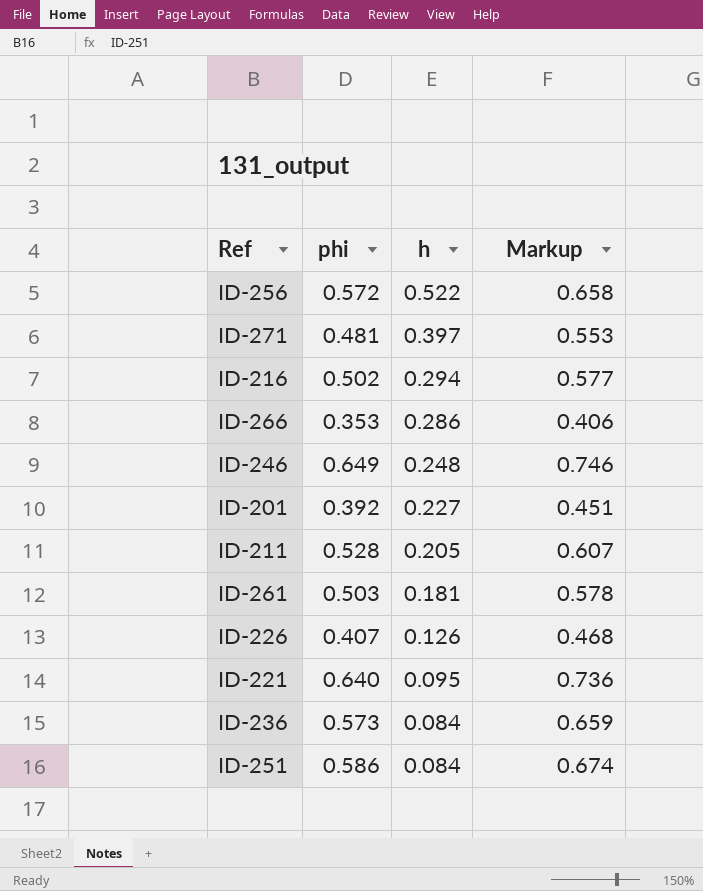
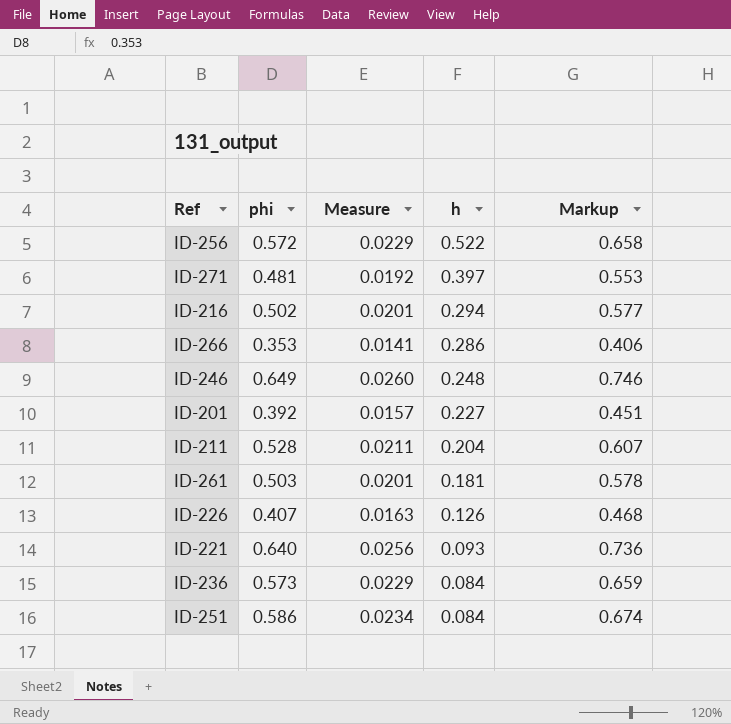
column Measure | formula: none -> [phi] * 0.04
ID-211 | h: 0.205 -> 0.204
ID-221 | h: 0.095 -> 0.093

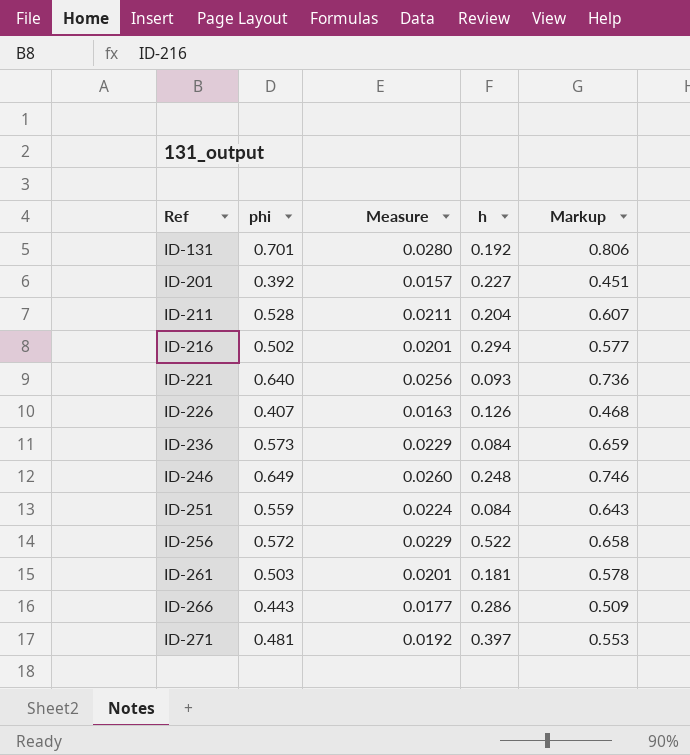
row order: h descending -> Ref ascending
row ID-131: none -> 0.701 | 0.0280 | 0.192 | 0.806
ID-251 | phi: 0.586 -> 0.559
ID-251 | Measure: 0.0234 -> 0.0224
ID-251 | Markup: 0.674 -> 0.643
ID-266 | phi: 0.353 -> 0.443
ID-266 | Measure: 0.0141 -> 0.0177
ID-266 | Markup: 0.406 -> 0.509

